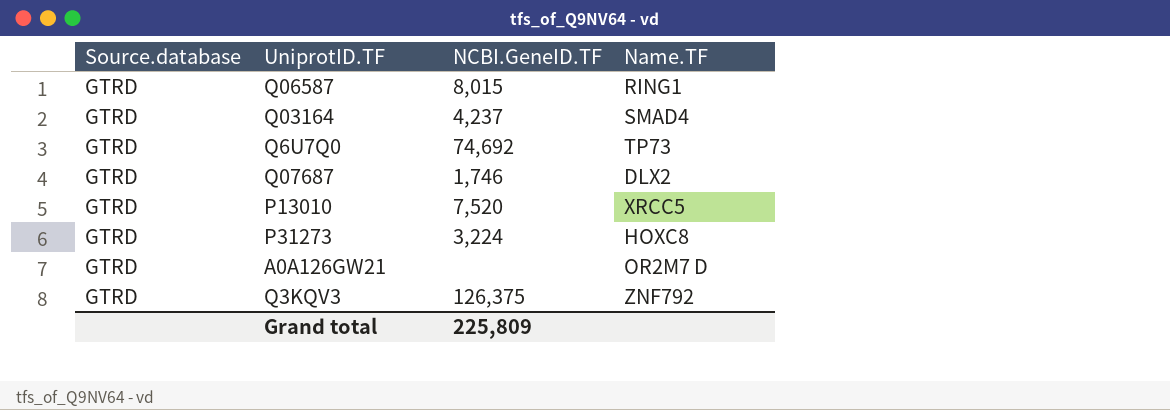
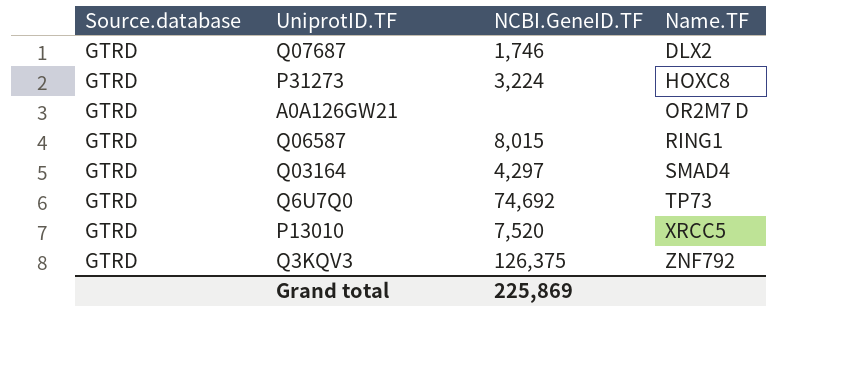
row order: none -> Name.TF ascending
Q03164 | NCBI.GeneID.TF: 4,237 -> 4,297
Grand total | NCBI.GeneID.TF: 225,809 -> 225,869

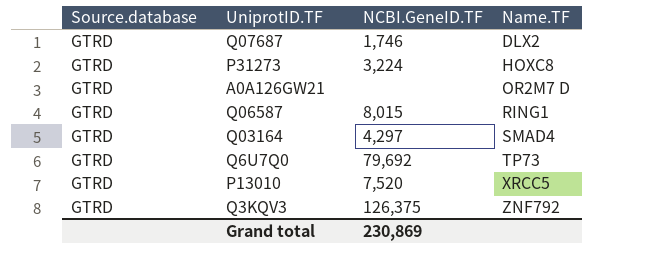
Q6U7Q0 | NCBI.GeneID.TF: 74,692 -> 79,692
Grand total | NCBI.GeneID.TF: 225,869 -> 230,869

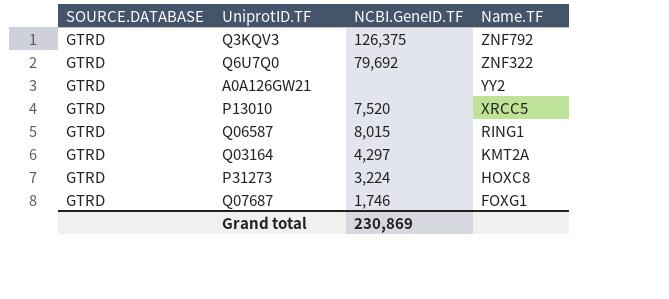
row order: Name.TF ascending -> Name.TF descending
column name: Source.database -> SOURCE.DATABASE
Q6U7Q0 | Name.TF: TP73 -> ZNF322
A0A126GW21 | Name.TF: OR2M7 D -> YY2
Q03164 | Name.TF: SMAD4 -> KMT2A
Q07687 | Name.TF: DLX2 -> FOXG1

